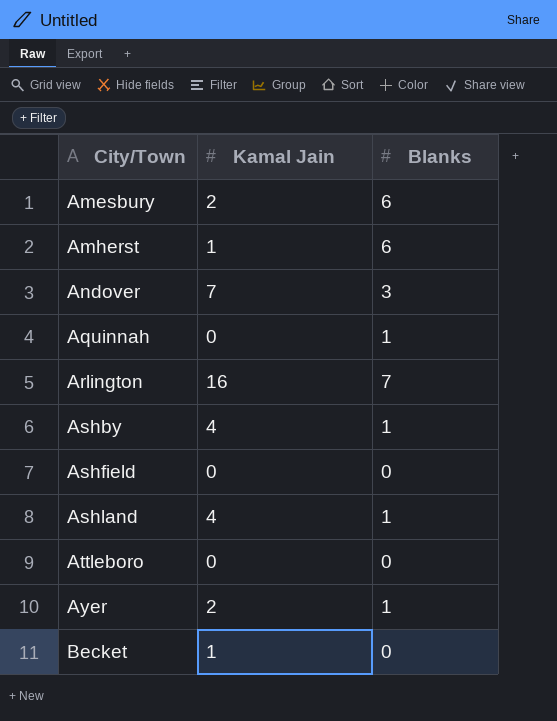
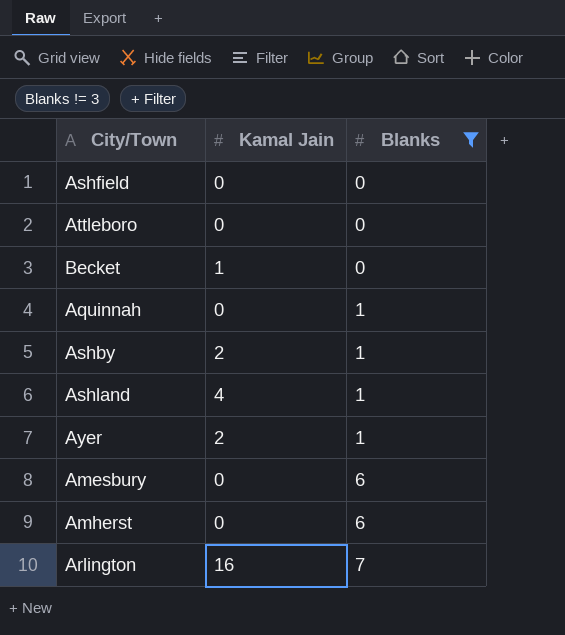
filter: none -> Blanks != 3
row order: City/Town ascending -> Blanks ascending
Ashby | Kamal Jain: 4 -> 2
Amesbury | Kamal Jain: 2 -> 0
Amherst | Kamal Jain: 1 -> 0

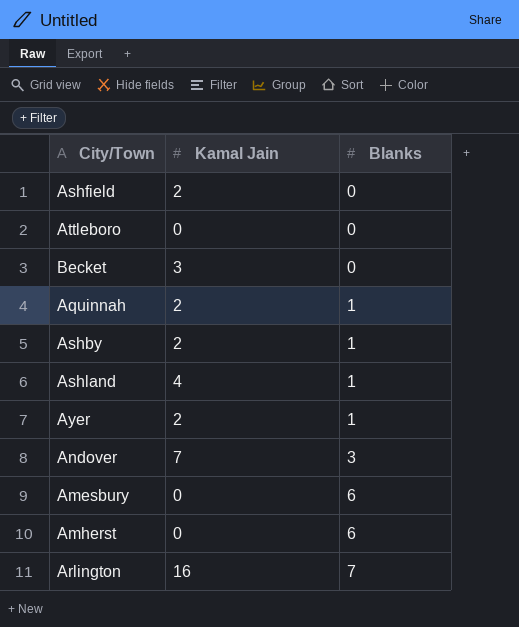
filter: Blanks != 3 -> none
Ashfield | Kamal Jain: 0 -> 2
Becket | Kamal Jain: 1 -> 3
Aquinnah | Kamal Jain: 0 -> 2

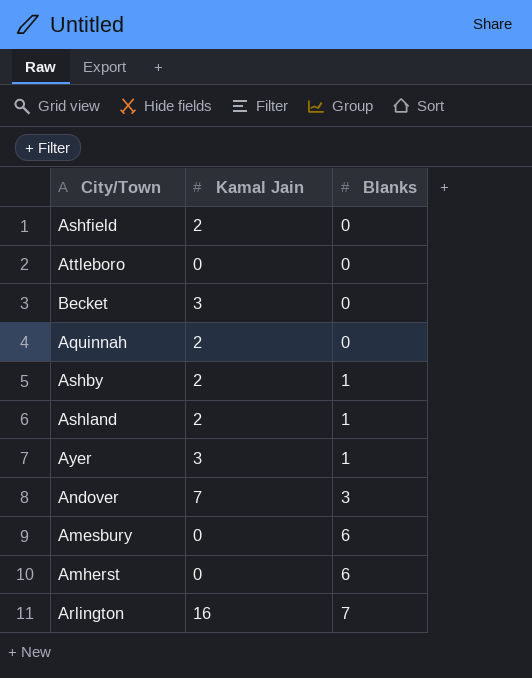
Aquinnah | Blanks: 1 -> 0
Ashland | Kamal Jain: 4 -> 2
Ayer | Kamal Jain: 2 -> 3

